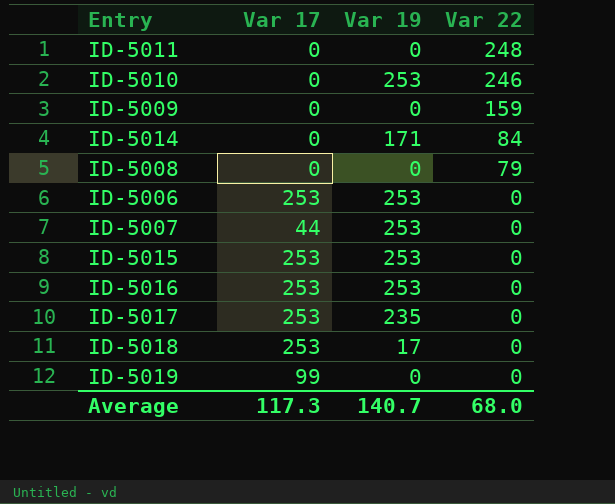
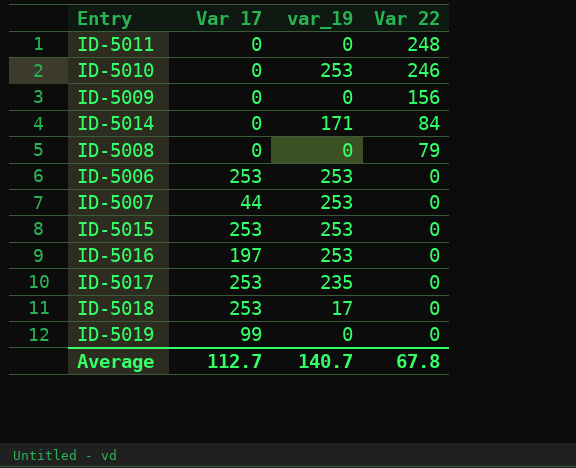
column name: Var 19 -> var_19
ID-5009 | Var 22: 159 -> 156
ID-5016 | Var 17: 253 -> 197
Average | Var 17: 117.3 -> 112.7
Average | Var 22: 68.0 -> 67.8

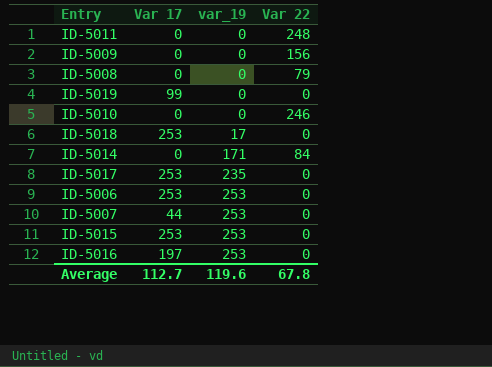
row order: Var 22 descending -> var_19 ascending
ID-5010 | var_19: 253 -> 0
Average | var_19: 140.7 -> 119.6

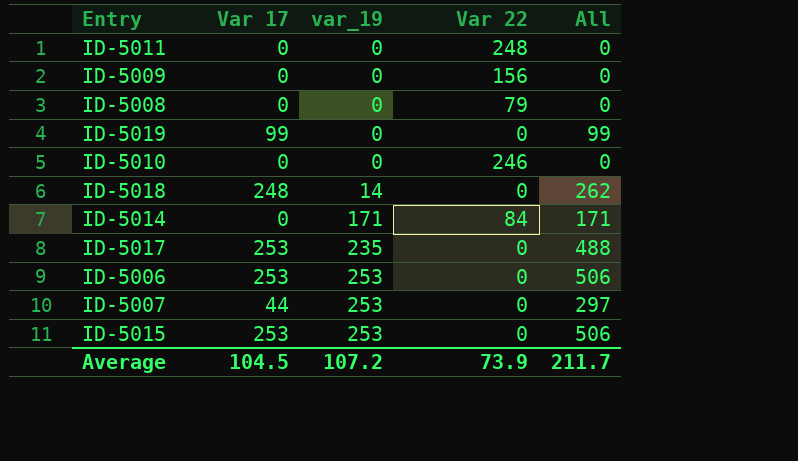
column All | formula: none -> [Var 17] + [var_19]
row ID-5016: 197 | 253 | 0 -> none
ID-5018 | Var 17: 253 -> 248
ID-5018 | var_19: 17 -> 14
Average | Var 17: 112.7 -> 104.5
Average | var_19: 119.6 -> 107.2
Average | Var 22: 67.8 -> 73.9

